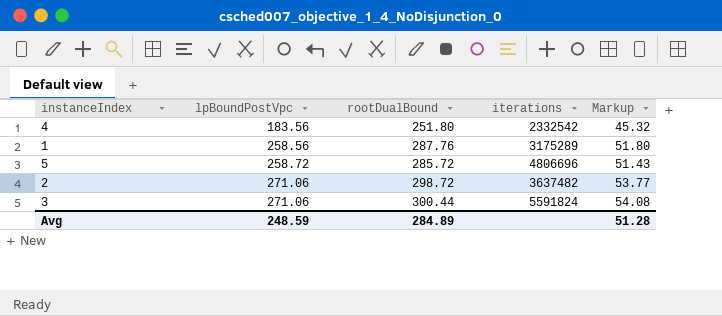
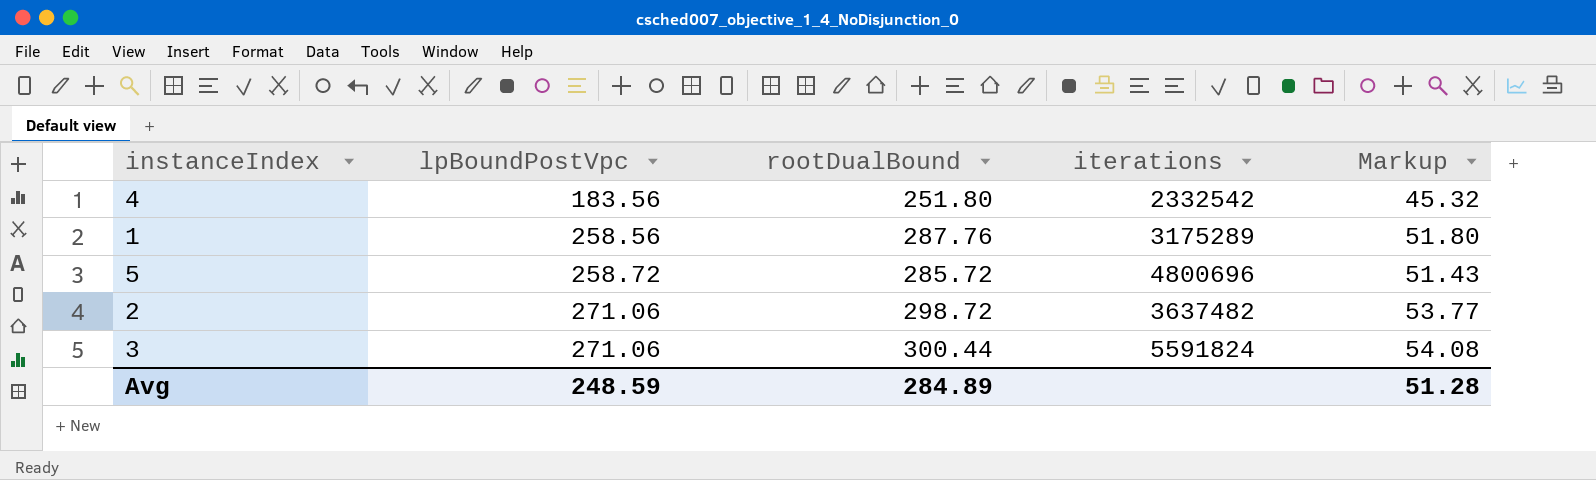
5 | iterations: 4806696 -> 4800696

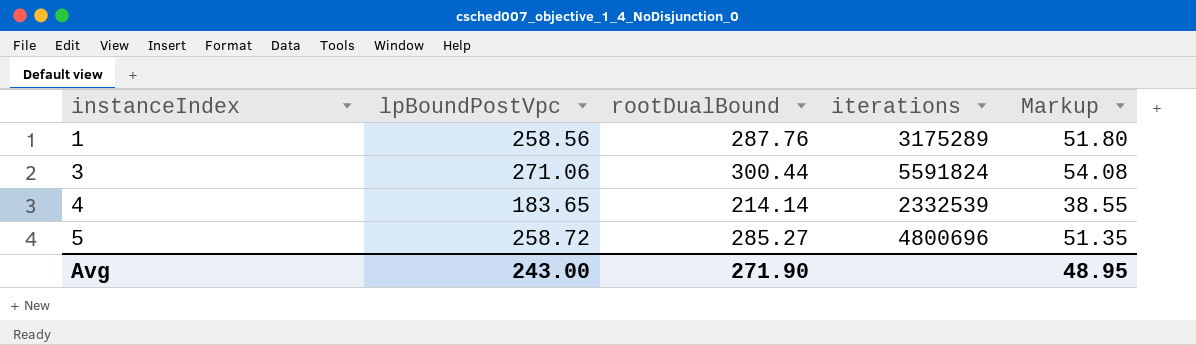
row order: lpBoundPostVpc ascending -> instanceIndex ascending
row 2: 271.06 | 298.72 | 3637482 | 53.77 -> none
4 | lpBoundPostVpc: 183.56 -> 183.65
4 | rootDualBound: 251.80 -> 214.14
4 | iterations: 2332542 -> 2332539
4 | Markup: 45.32 -> 38.55
5 | rootDualBound: 285.72 -> 285.27
5 | Markup: 51.43 -> 51.35
Avg | lpBoundPostVpc: 248.59 -> 243.00
Avg | rootDualBound: 284.89 -> 271.90
Avg | Markup: 51.28 -> 48.95

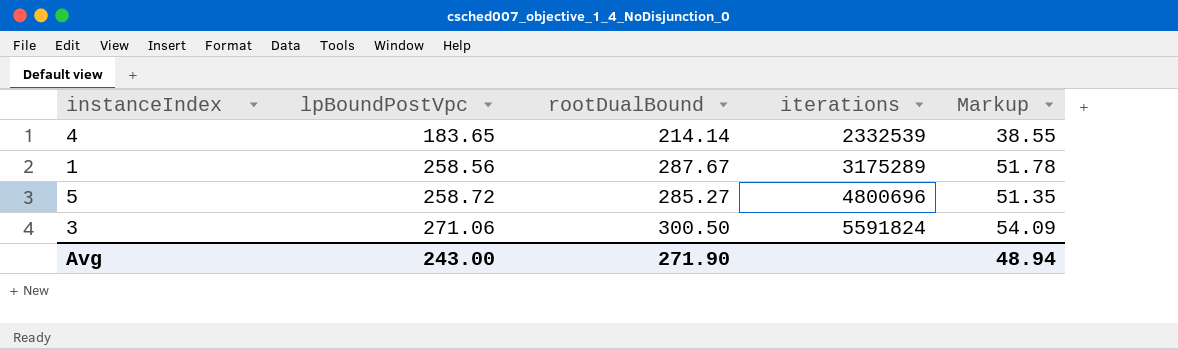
row order: instanceIndex ascending -> lpBoundPostVpc ascending
1 | rootDualBound: 287.76 -> 287.67
1 | Markup: 51.80 -> 51.78
3 | rootDualBound: 300.44 -> 300.50
3 | Markup: 54.08 -> 54.09
Avg | Markup: 48.95 -> 48.94

